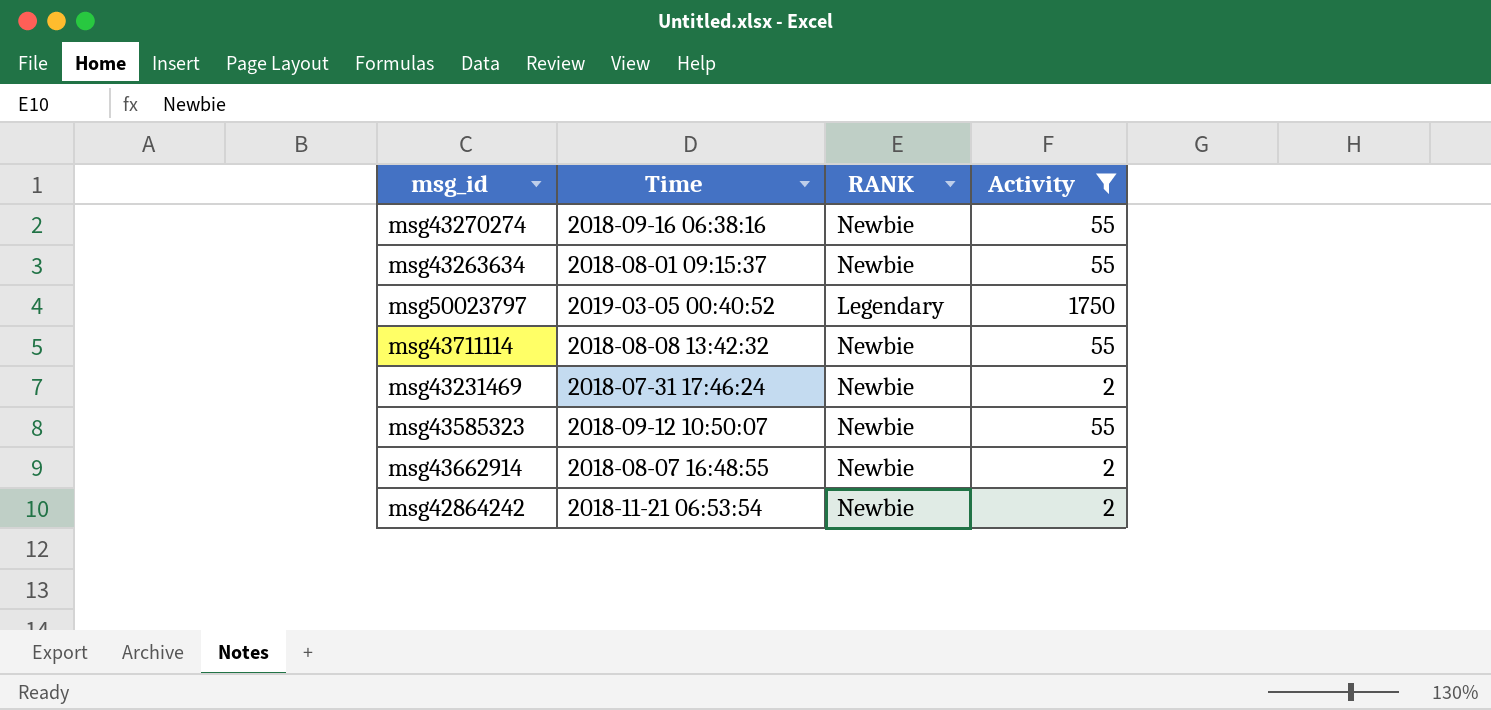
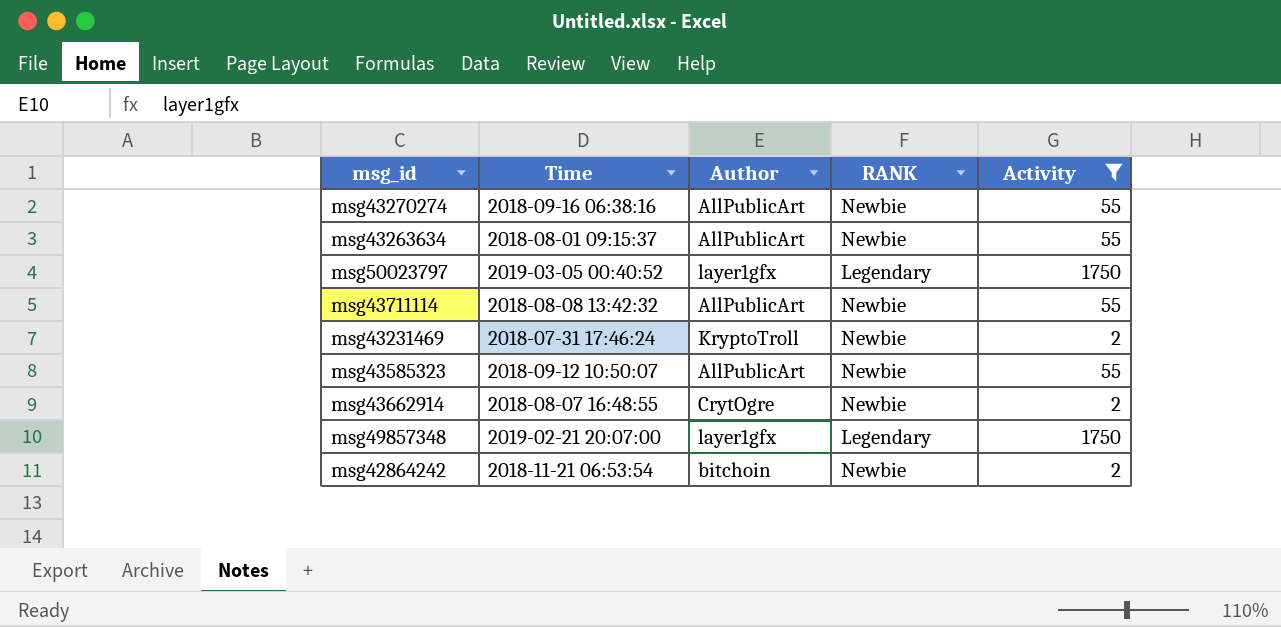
column Author | position: none -> 3
row msg49857348: none -> 2019-02-21 20:07:00 | layer1gfx | Legendary | 1750

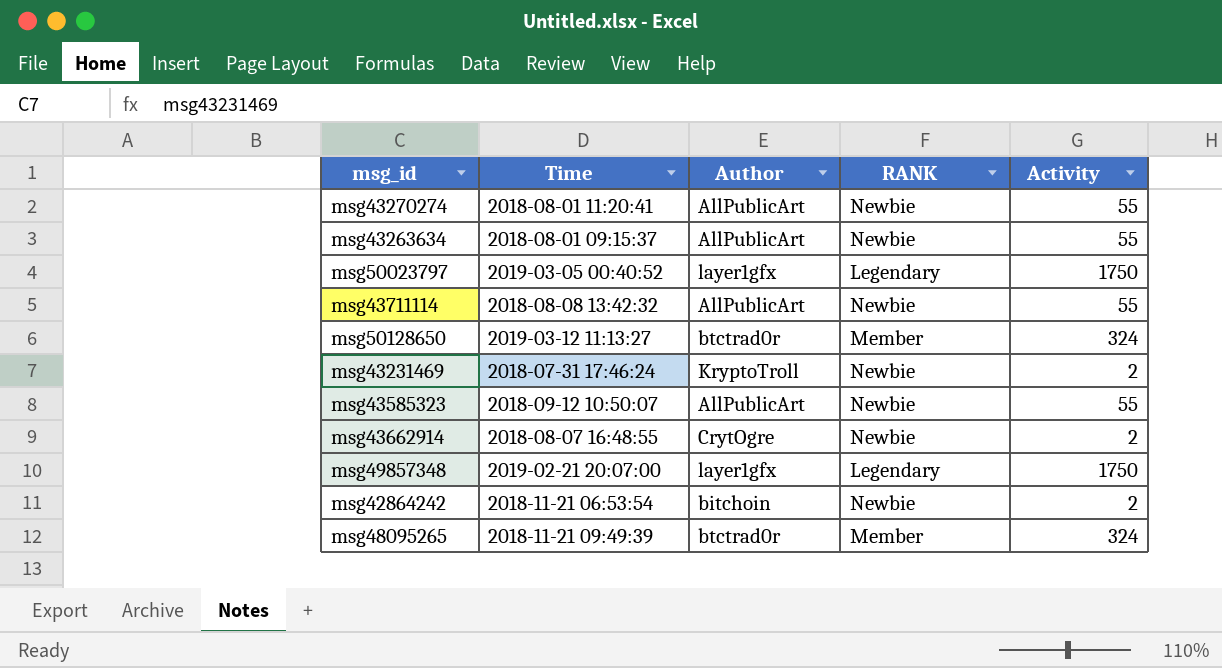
filter: Activity != 324 -> none
msg43270274 | Time: 2018-09-16 06:38:16 -> 2018-08-01 11:20:41

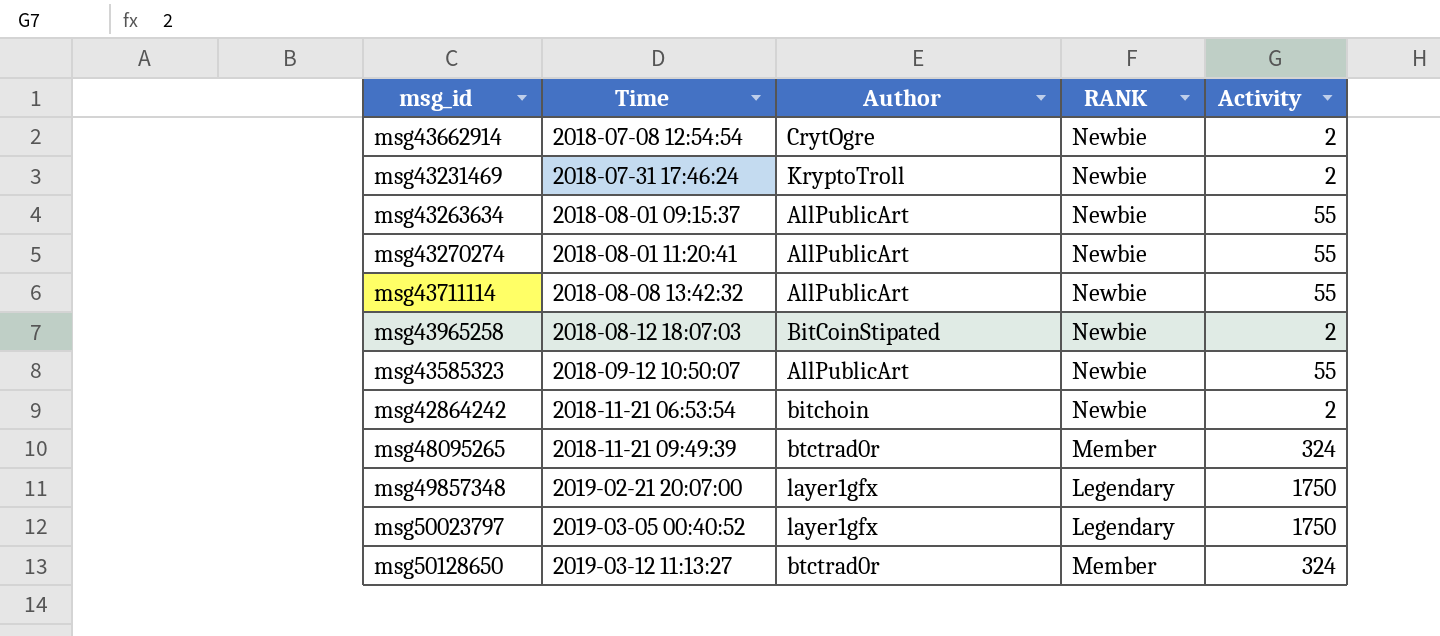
row order: none -> Time ascending
msg43662914 | Time: 2018-08-07 16:48:55 -> 2018-07-08 12:54:54
row msg43965258: none -> 2018-08-12 18:07:03 | BitCoinStipated | Newbie | 2

